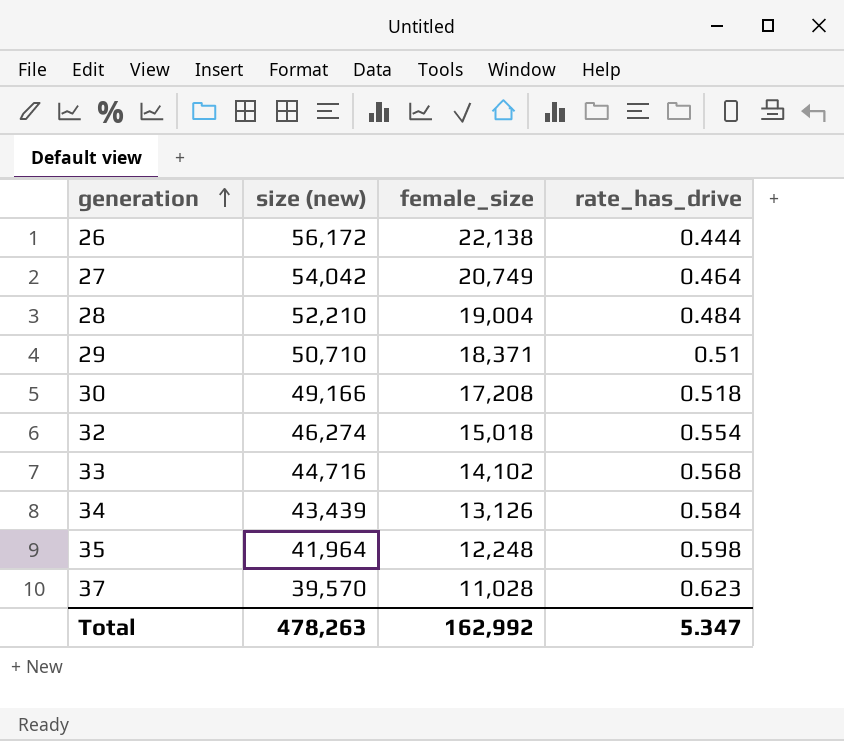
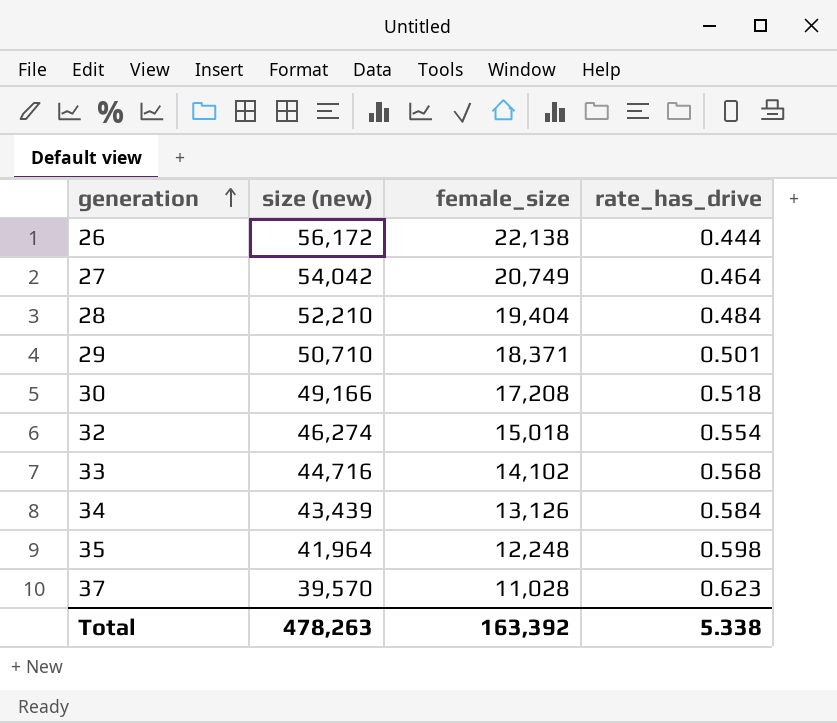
28 | female_size: 19,004 -> 19,404
29 | rate_has_drive: 0.51 -> 0.501
Total | female_size: 162,992 -> 163,392
Total | rate_has_drive: 5.347 -> 5.338

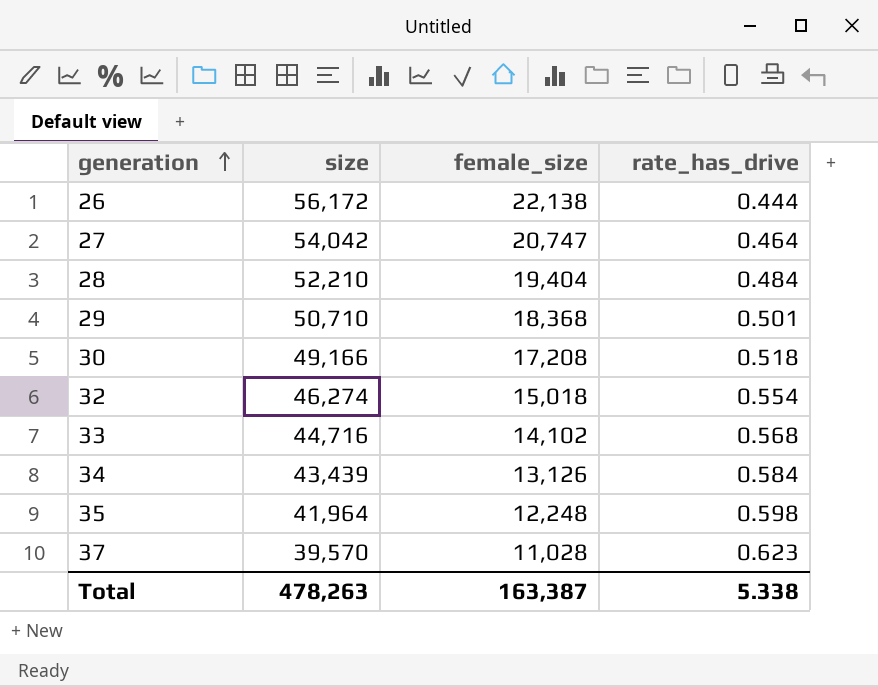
column name: size (new) -> size
27 | female_size: 20,749 -> 20,747
29 | female_size: 18,371 -> 18,368
Total | female_size: 163,392 -> 163,387

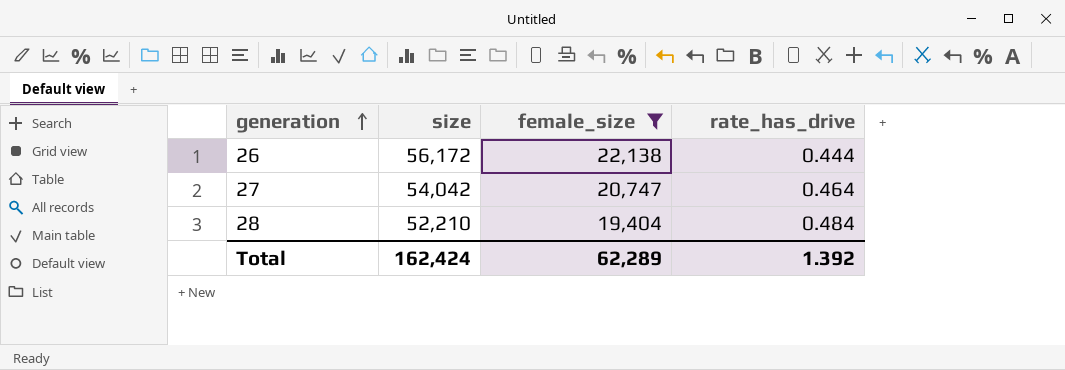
filter: none -> female_size >= 19,404
Total | size: 478,263 -> 162,424
Total | female_size: 163,387 -> 62,289
Total | rate_has_drive: 5.338 -> 1.392

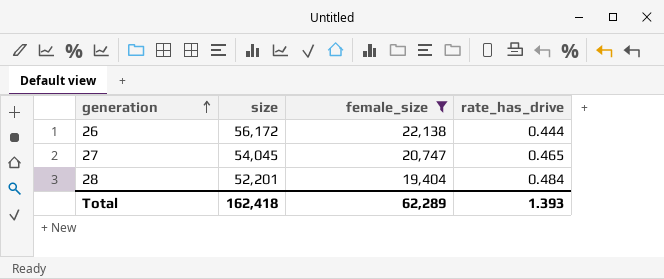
27 | size: 54,042 -> 54,045
27 | rate_has_drive: 0.464 -> 0.465
28 | size: 52,210 -> 52,201
Total | size: 162,424 -> 162,418
Total | rate_has_drive: 1.392 -> 1.393

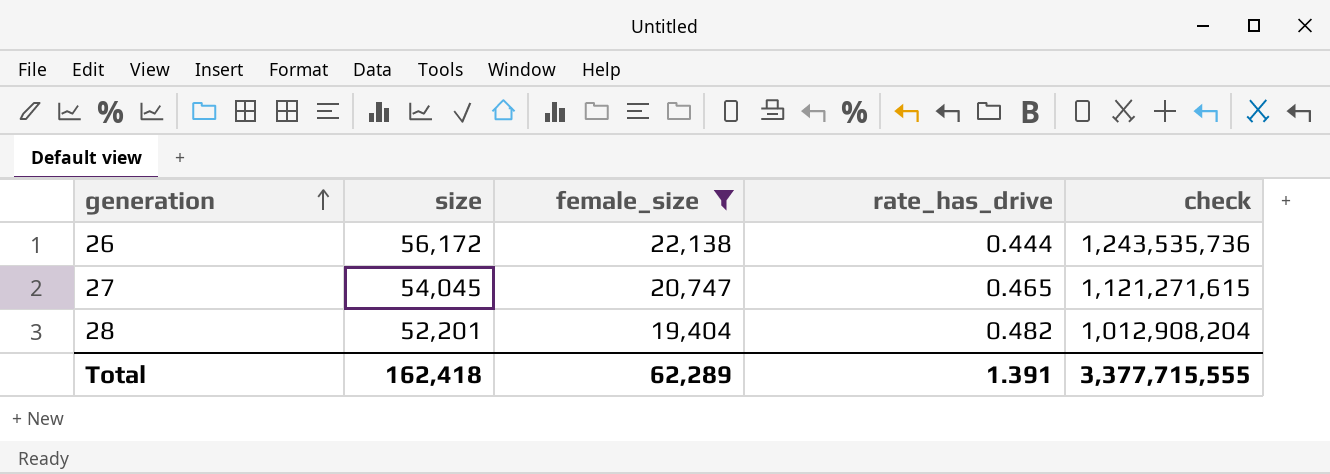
column check | formula: none -> [size] * [female_size]
28 | rate_has_drive: 0.484 -> 0.482
Total | rate_has_drive: 1.393 -> 1.391

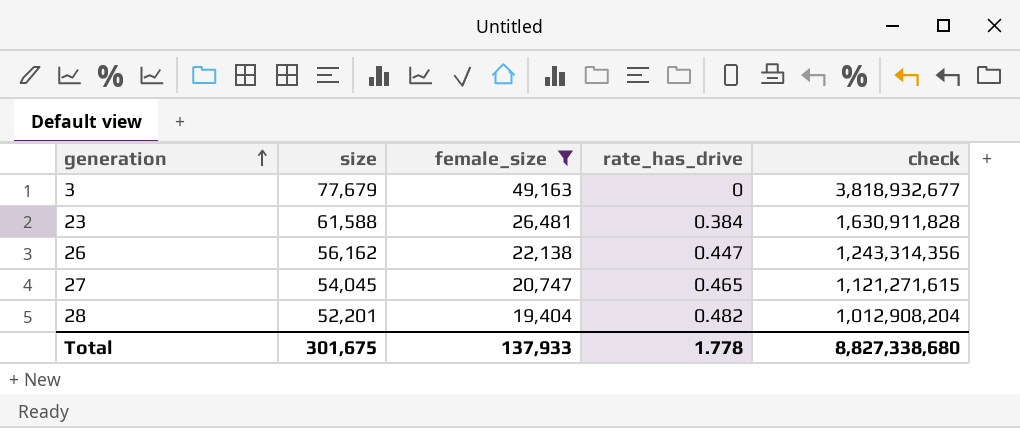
row 3: none -> 77,679 | 49,163 | 0 | 3,818,932,677
row 23: none -> 61,588 | 26,481 | 0.384 | 1,630,911,828
26 | size: 56,172 -> 56,162
26 | rate_has_drive: 0.444 -> 0.447
26 | check: 1,243,535,736 -> 1,243,314,356
Total | size: 162,418 -> 301,675
Total | female_size: 62,289 -> 137,933
Total | rate_has_drive: 1.391 -> 1.778
Total | check: 3,377,715,555 -> 8,827,338,680

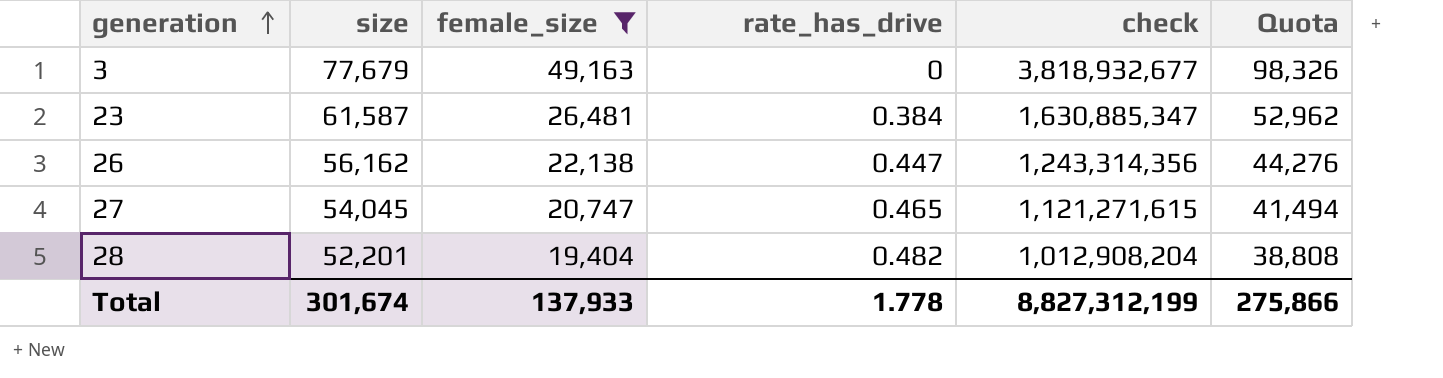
column Quota | formula: none -> [female_size] * 2
23 | size: 61,588 -> 61,587
23 | check: 1,630,911,828 -> 1,630,885,347
Total | size: 301,675 -> 301,674
Total | check: 8,827,338,680 -> 8,827,312,199

